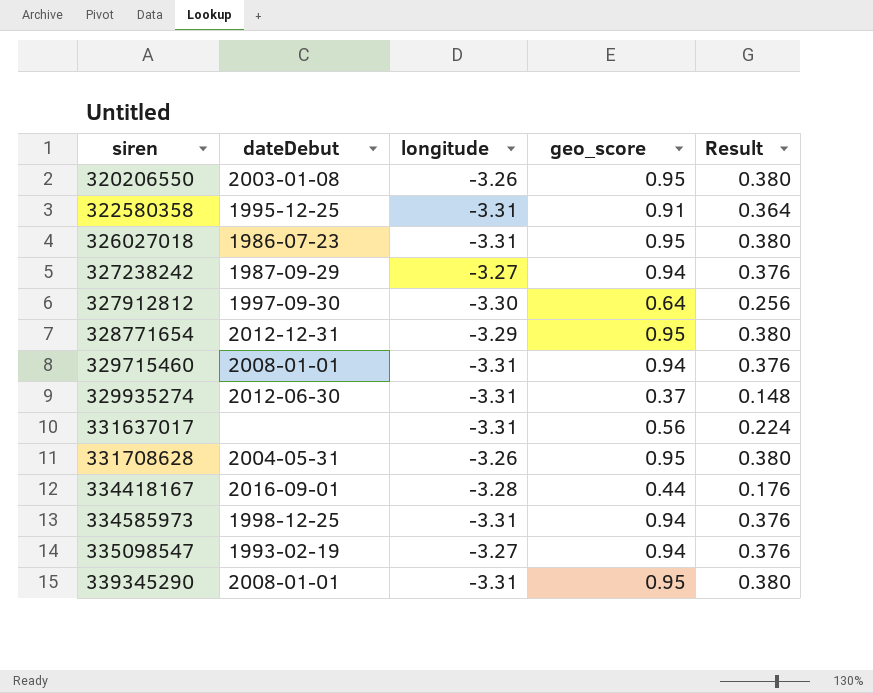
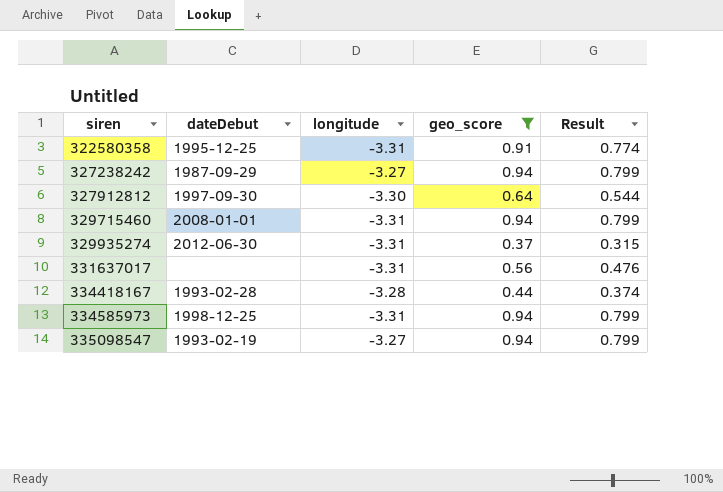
filter: none -> geo_score != 0.95
column Result | formula: [geo_score] * 0.4 -> [geo_score] * 0.85
334418167 | dateDebut: 2016-09-01 -> 1993-02-28

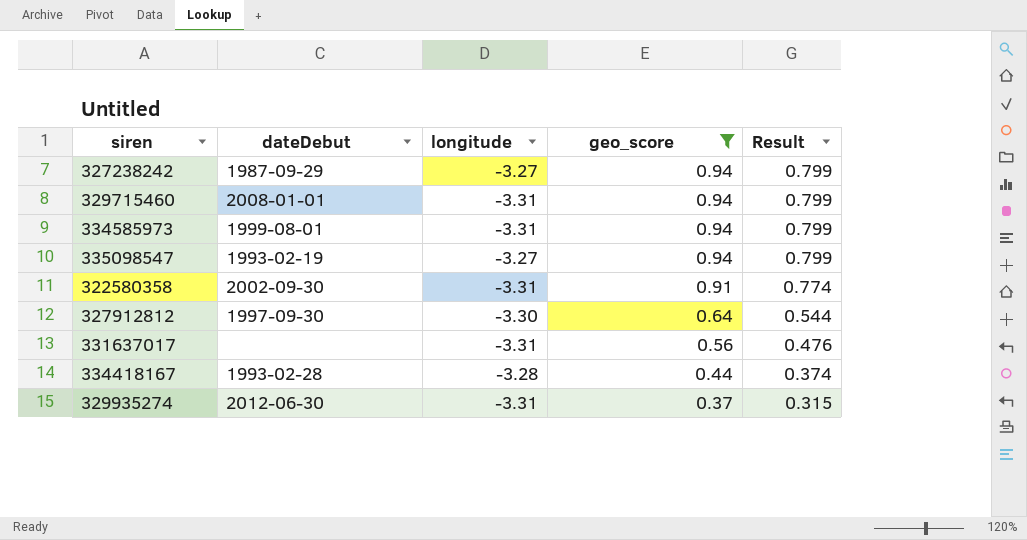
row order: siren ascending -> geo_score descending
334585973 | dateDebut: 1998-12-25 -> 1999-08-01
322580358 | dateDebut: 1995-12-25 -> 2002-09-30

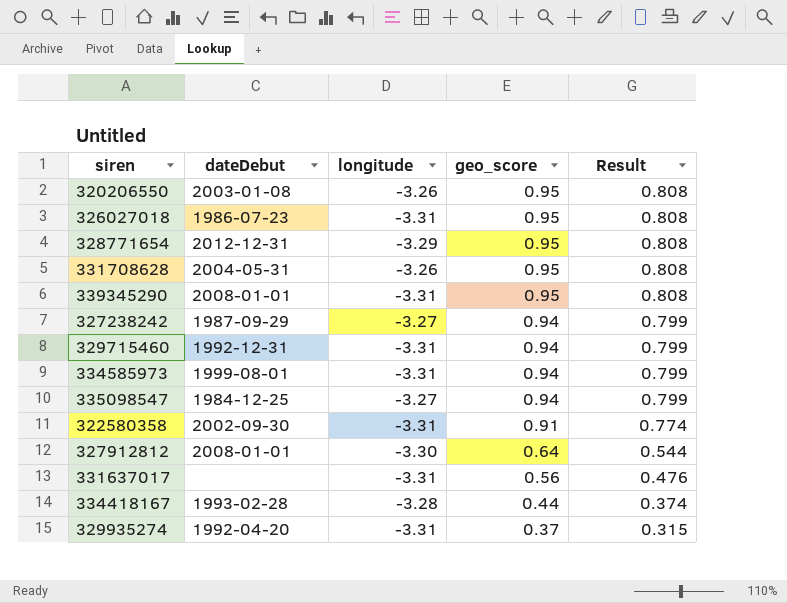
filter: geo_score != 0.95 -> none
329715460 | dateDebut: 2008-01-01 -> 1992-12-31
335098547 | dateDebut: 1993-02-19 -> 1984-12-25
327912812 | dateDebut: 1997-09-30 -> 2008-01-01
329935274 | dateDebut: 2012-06-30 -> 1992-04-20

